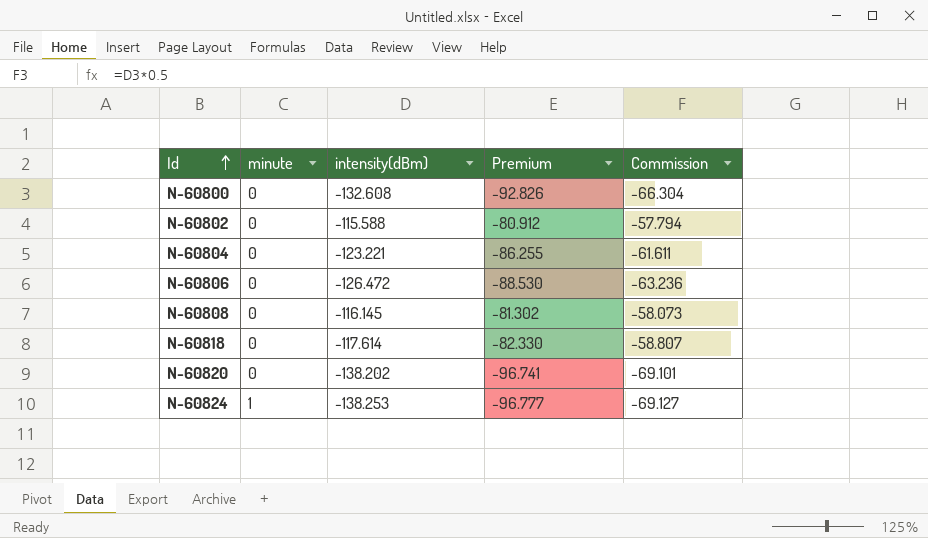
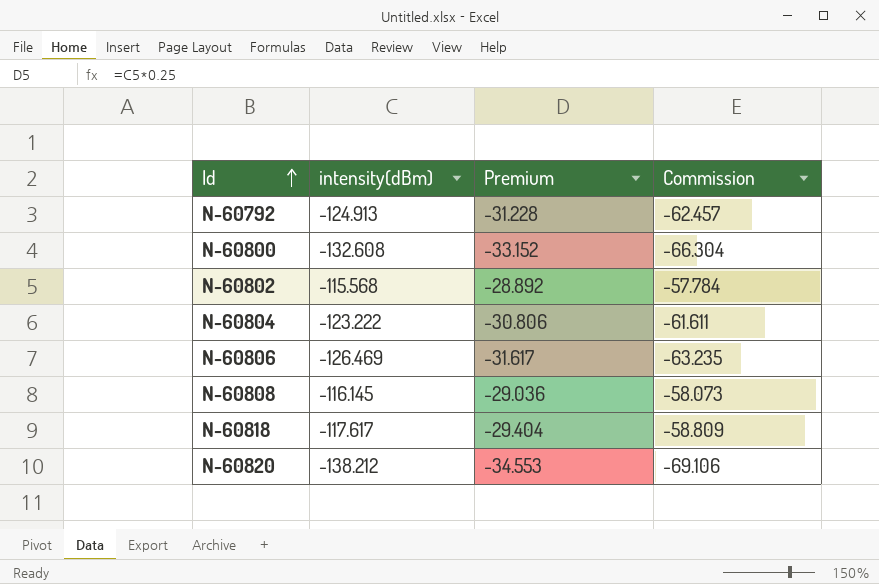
column minute | position: 2 -> none
column Premium | formula: [intensity(dBm)] * 0.7 -> [intensity(dBm)] * 0.25
row N-60824: 1 | -138.253 | -96.777 | -69.127 -> none
row N-60792: none -> -124.913 | -31.228 | -62.457
N-60802 | intensity(dBm): -115.588 -> -115.568
N-60802 | Commission: -57.794 -> -57.784
N-60804 | intensity(dBm): -123.221 -> -123.222
N-60806 | intensity(dBm): -126.472 -> -126.469
N-60806 | Commission: -63.236 -> -63.235
N-60818 | intensity(dBm): -117.614 -> -117.617
N-60818 | Commission: -58.807 -> -58.809
N-60820 | intensity(dBm): -138.202 -> -138.212
N-60820 | Commission: -69.101 -> -69.106

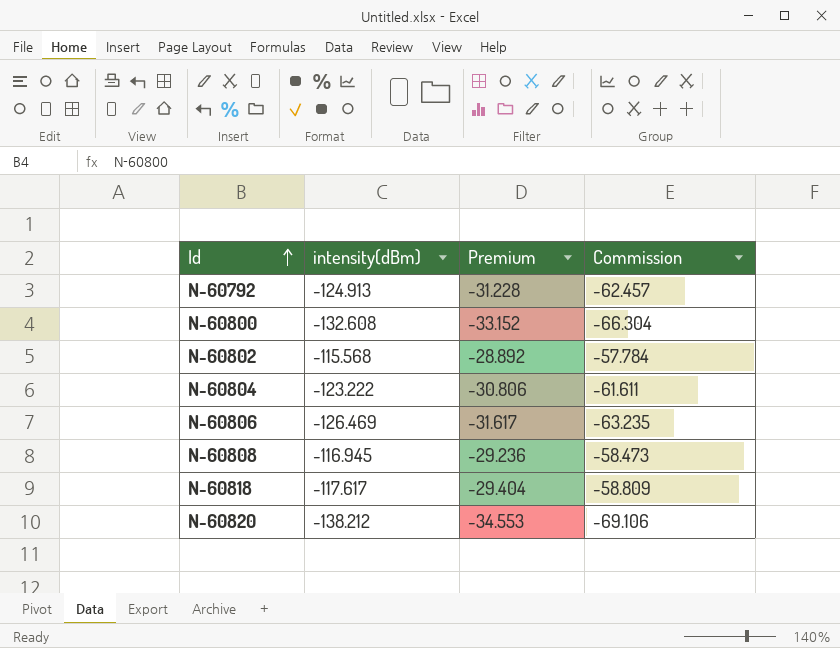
N-60808 | intensity(dBm): -116.145 -> -116.945
N-60808 | Premium: -29.036 -> -29.236
N-60808 | Commission: -58.073 -> -58.473

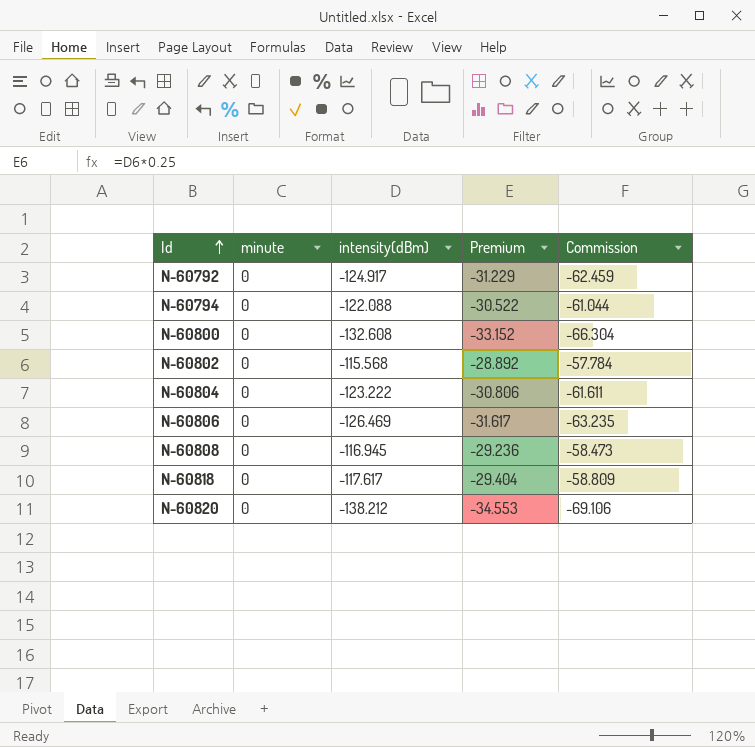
column minute | position: none -> 2
N-60792 | intensity(dBm): -124.913 -> -124.917
N-60792 | Premium: -31.228 -> -31.229
N-60792 | Commission: -62.457 -> -62.459
row N-60794: none -> 0 | -122.088 | -30.522 | -61.044

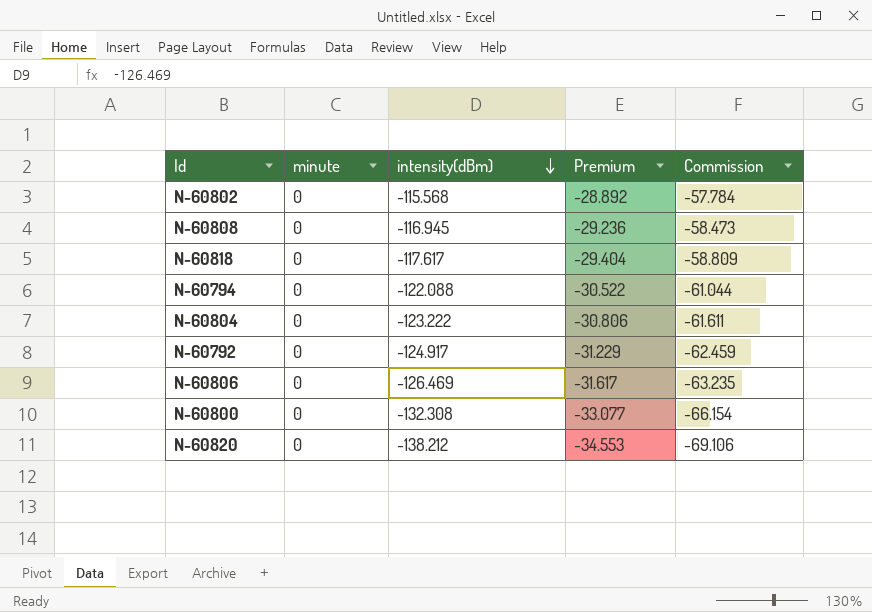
row order: Id ascending -> intensity(dBm) descending
N-60800 | intensity(dBm): -132.608 -> -132.308
N-60800 | Premium: -33.152 -> -33.077
N-60800 | Commission: -66.304 -> -66.154

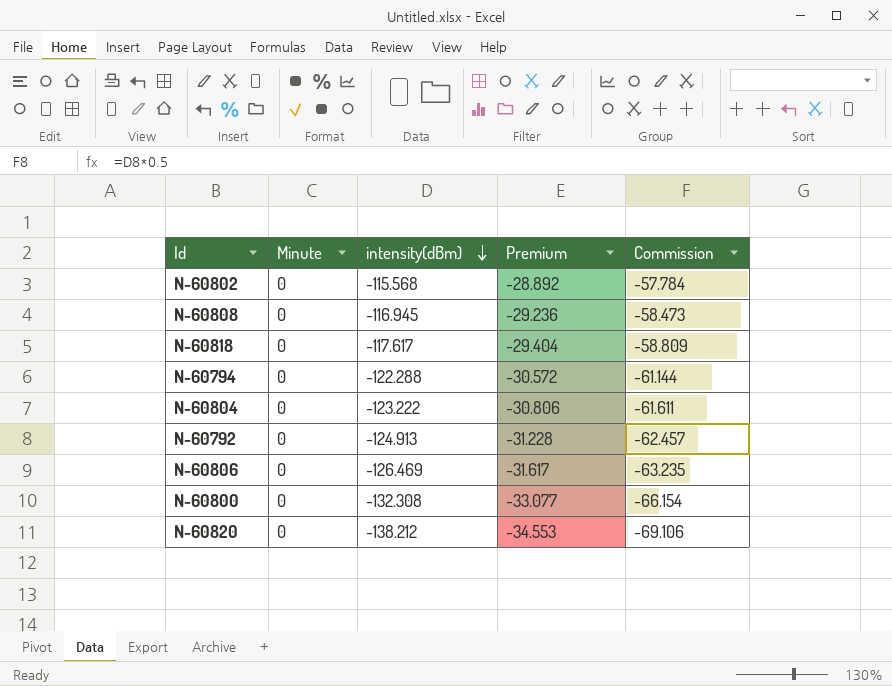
column name: minute -> Minute
N-60794 | intensity(dBm): -122.088 -> -122.288
N-60794 | Premium: -30.522 -> -30.572
N-60794 | Commission: -61.044 -> -61.144
N-60792 | intensity(dBm): -124.917 -> -124.913
N-60792 | Premium: -31.229 -> -31.228
N-60792 | Commission: -62.459 -> -62.457

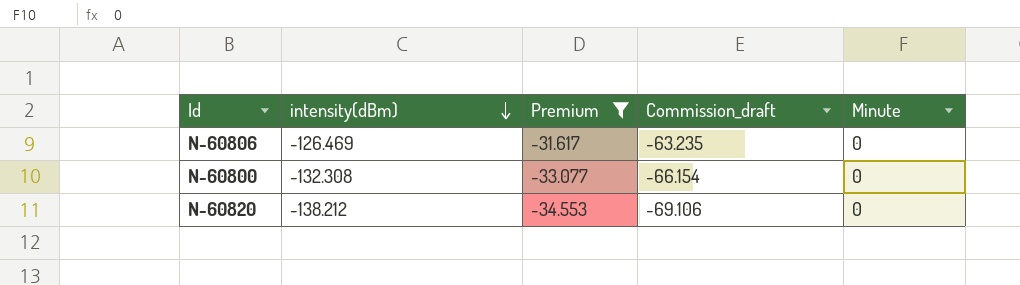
filter: none -> Premium <= -31.617
column name: Commission -> Commission_draft
column Minute | position: 2 -> 5

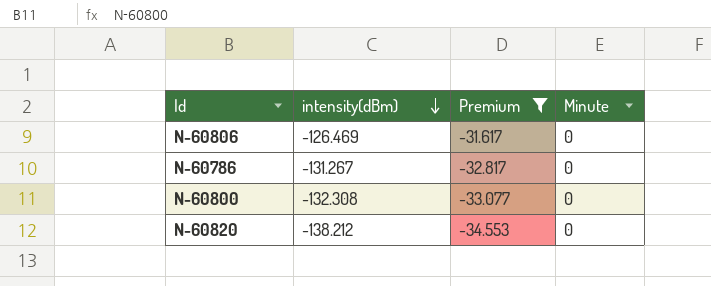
column Commission_draft | formula: [intensity(dBm)] * 0.5 -> none
row N-60786: none -> -131.267 | -32.817 | 0

